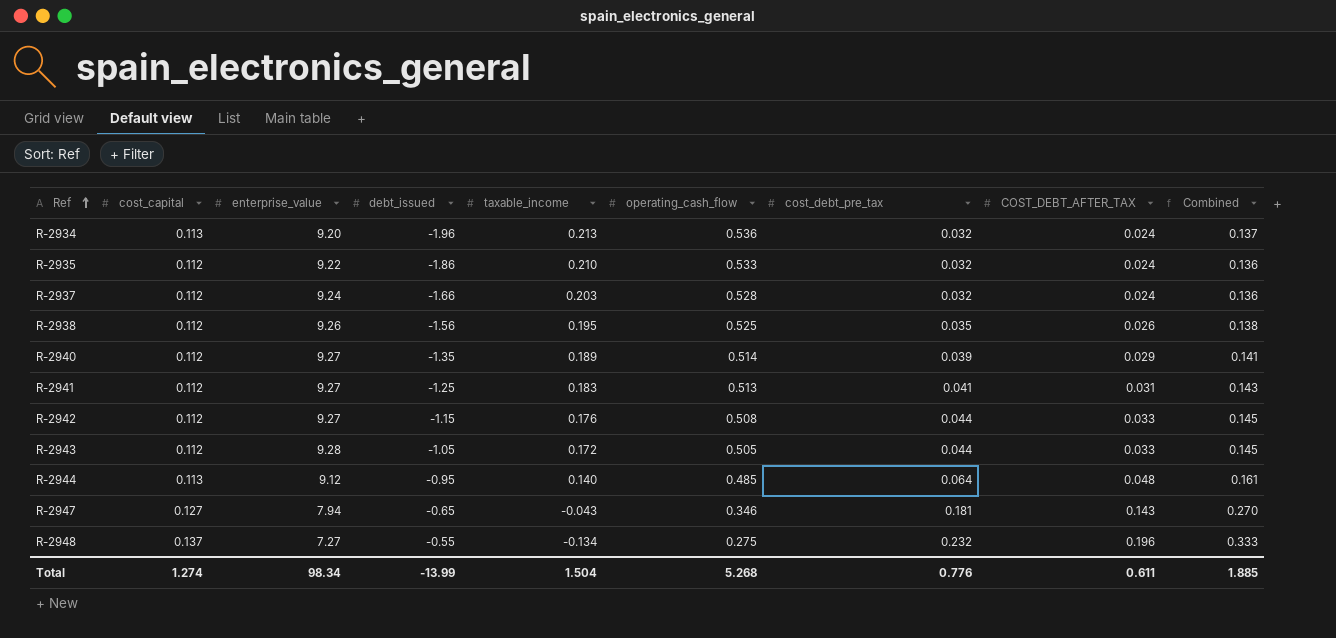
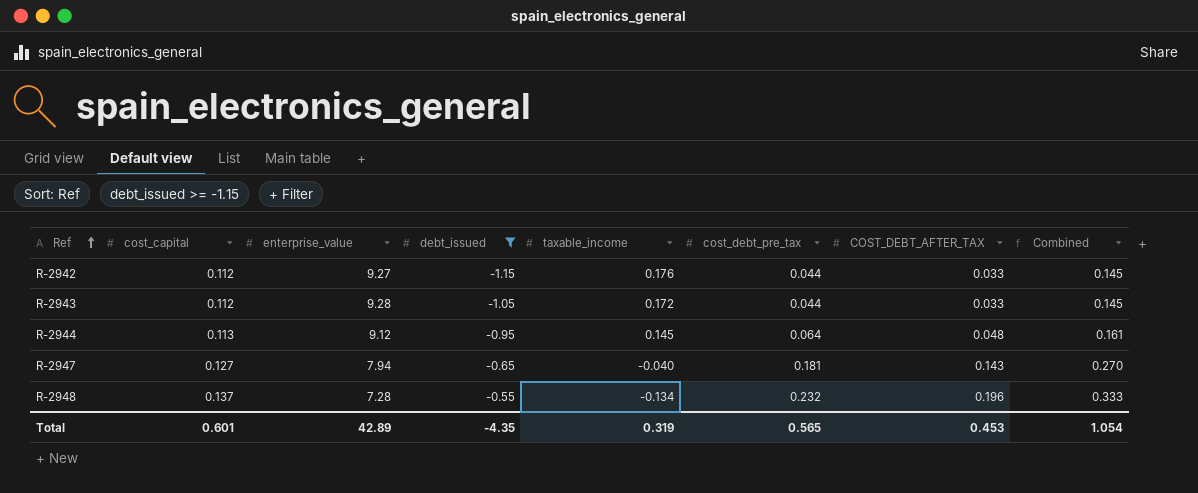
filter: none -> debt_issued >= -1.15
column operating_cash_flow | position: 6 -> none
R-2944 | taxable_income: 0.140 -> 0.145
R-2947 | taxable_income: -0.043 -> -0.040
R-2948 | enterprise_value: 7.27 -> 7.28
Total | cost_capital: 1.274 -> 0.601
Total | enterprise_value: 98.34 -> 42.89
Total | debt_issued: -13.99 -> -4.35
Total | taxable_income: 1.504 -> 0.319
Total | cost_debt_pre_tax: 0.776 -> 0.565
Total | COST_DEBT_AFTER_TAX: 0.611 -> 0.453
Total | Combined: 1.885 -> 1.054

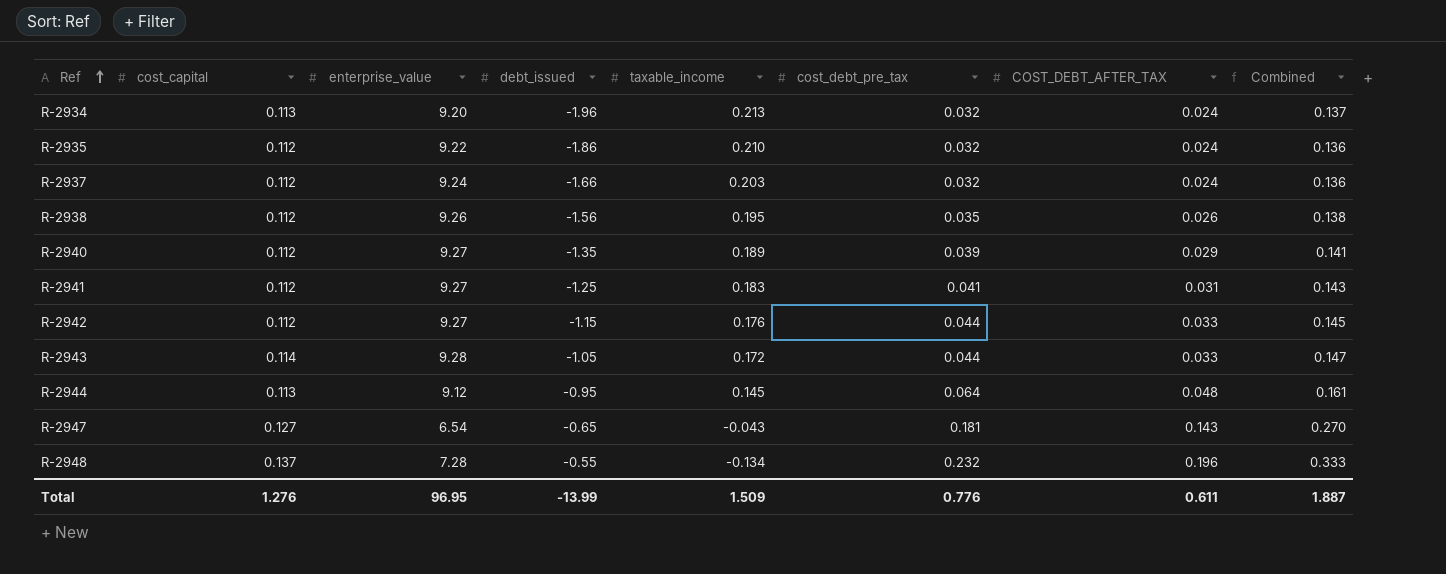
filter: debt_issued >= -1.15 -> none
R-2943 | cost_capital: 0.112 -> 0.114
R-2943 | Combined: 0.145 -> 0.147
R-2947 | enterprise_value: 7.94 -> 6.54
R-2947 | taxable_income: -0.040 -> -0.043
Total | cost_capital: 0.601 -> 1.276
Total | enterprise_value: 42.89 -> 96.95
Total | debt_issued: -4.35 -> -13.99
Total | taxable_income: 0.319 -> 1.509
Total | cost_debt_pre_tax: 0.565 -> 0.776
Total | COST_DEBT_AFTER_TAX: 0.453 -> 0.611
Total | Combined: 1.054 -> 1.887

